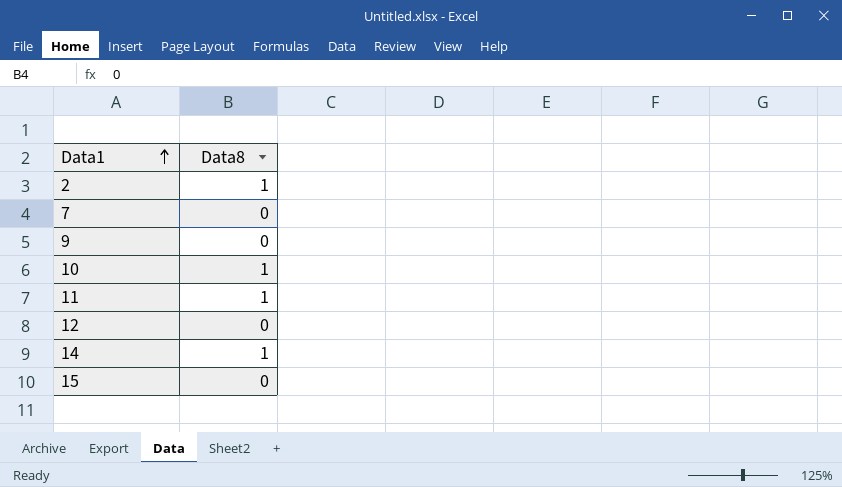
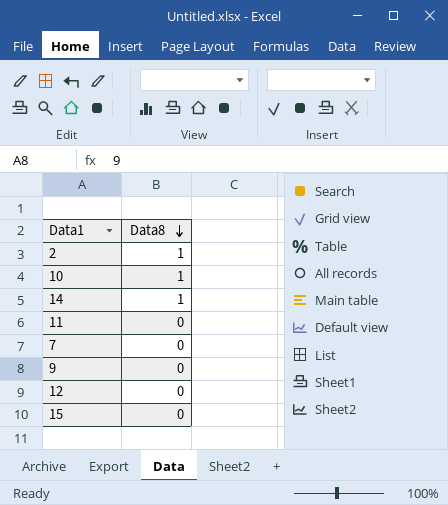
row order: Data1 ascending -> Data8 descending
11 | Data8: 1 -> 0

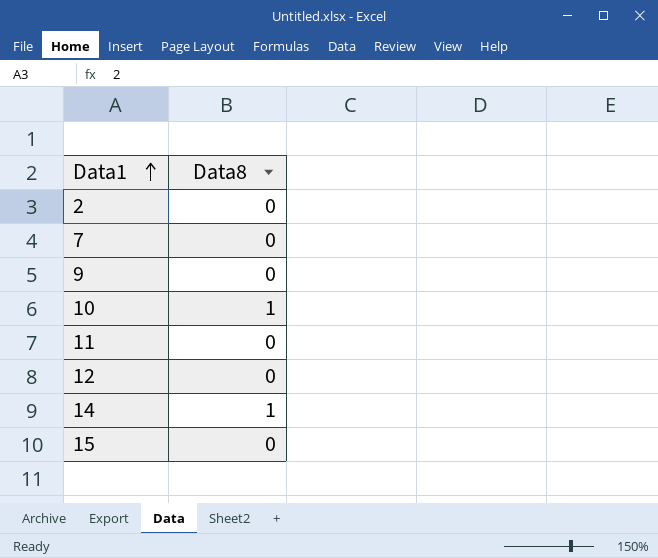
row order: Data8 descending -> Data1 ascending
2 | Data8: 1 -> 0

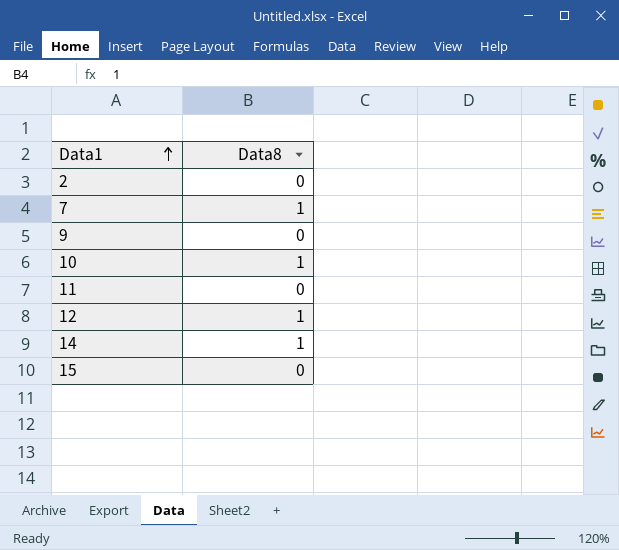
7 | Data8: 0 -> 1
12 | Data8: 0 -> 1

